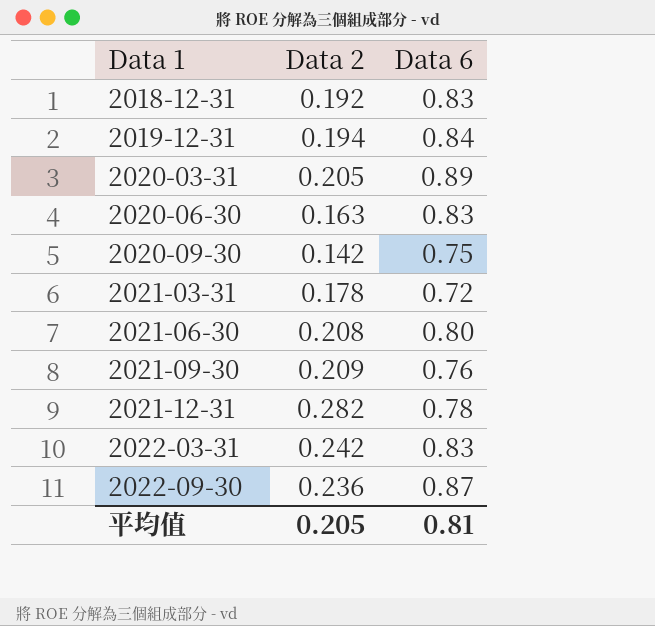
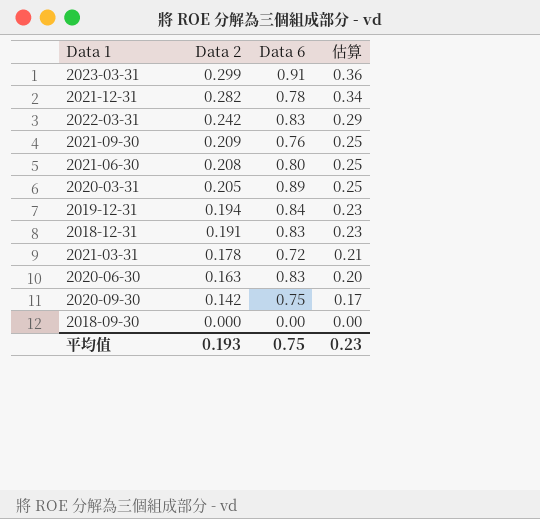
row order: Data 1 ascending -> Data 2 descending
column 估算 | formula: none -> [Data 2] * 1.2
row 2022-09-30: 0.236 | 0.87 -> none
row 2023-03-31: none -> 0.299 | 0.91 | 0.36
2018-12-31 | Data 2: 0.192 -> 0.191
row 2018-09-30: none -> 0.000 | 0.00 | 0.00
平均值 | Data 2: 0.205 -> 0.193
平均值 | Data 6: 0.81 -> 0.75

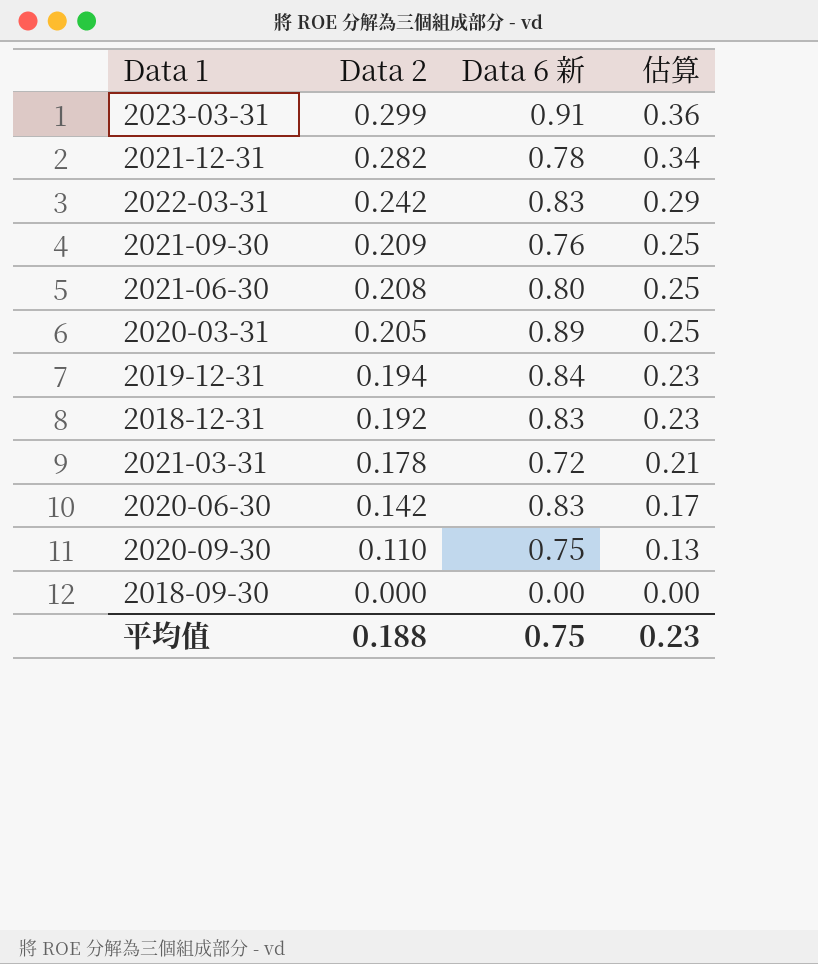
column name: Data 6 -> Data 6 新
2018-12-31 | Data 2: 0.191 -> 0.192
2020-06-30 | Data 2: 0.163 -> 0.142
2020-06-30 | 估算: 0.20 -> 0.17
2020-09-30 | Data 2: 0.142 -> 0.110
2020-09-30 | 估算: 0.17 -> 0.13
平均值 | Data 2: 0.193 -> 0.188

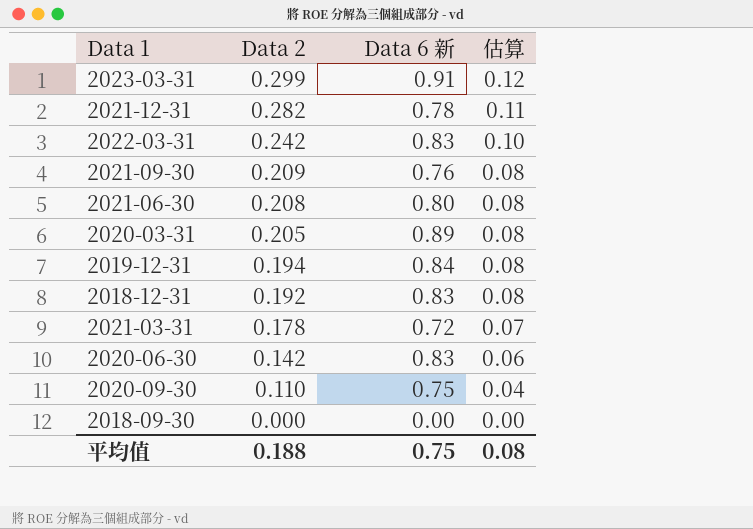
column 估算 | formula: [Data 2] * 1.2 -> [Data 2] * 0.4
平均值 | 估算: 0.23 -> 0.08

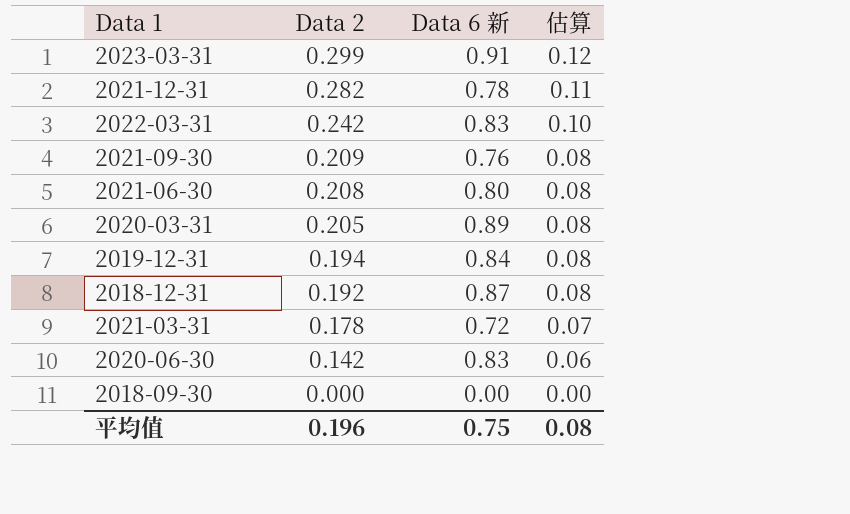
row 2020-09-30: 0.110 | 0.75 | 0.04 -> none
2018-12-31 | Data 6 新: 0.83 -> 0.87
平均值 | Data 2: 0.188 -> 0.196

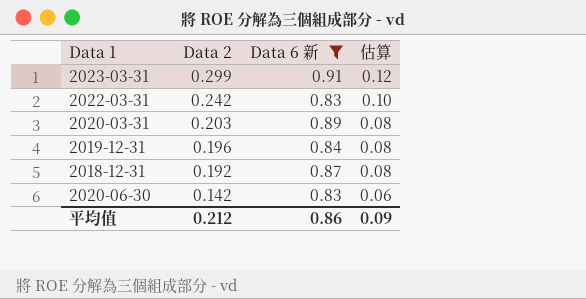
filter: none -> Data 6 新 >= 0.83
2020-03-31 | Data 2: 0.205 -> 0.203
2019-12-31 | Data 2: 0.194 -> 0.196
平均值 | Data 2: 0.196 -> 0.212
平均值 | Data 6 新: 0.75 -> 0.86
平均值 | 估算: 0.08 -> 0.09

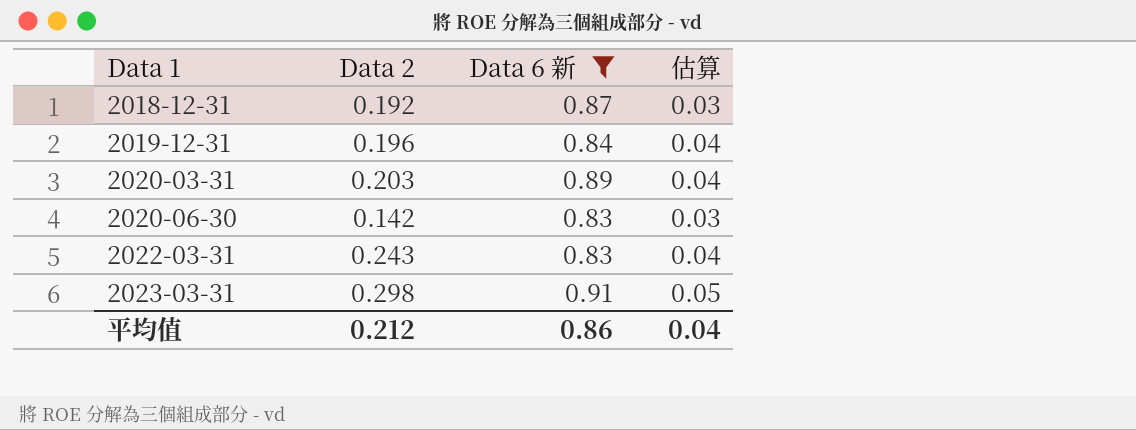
row order: Data 2 descending -> Data 1 ascending
column 估算 | formula: [Data 2] * 0.4 -> [Data 2] * 0.18
2022-03-31 | Data 2: 0.242 -> 0.243
2023-03-31 | Data 2: 0.299 -> 0.298
平均值 | 估算: 0.09 -> 0.04

